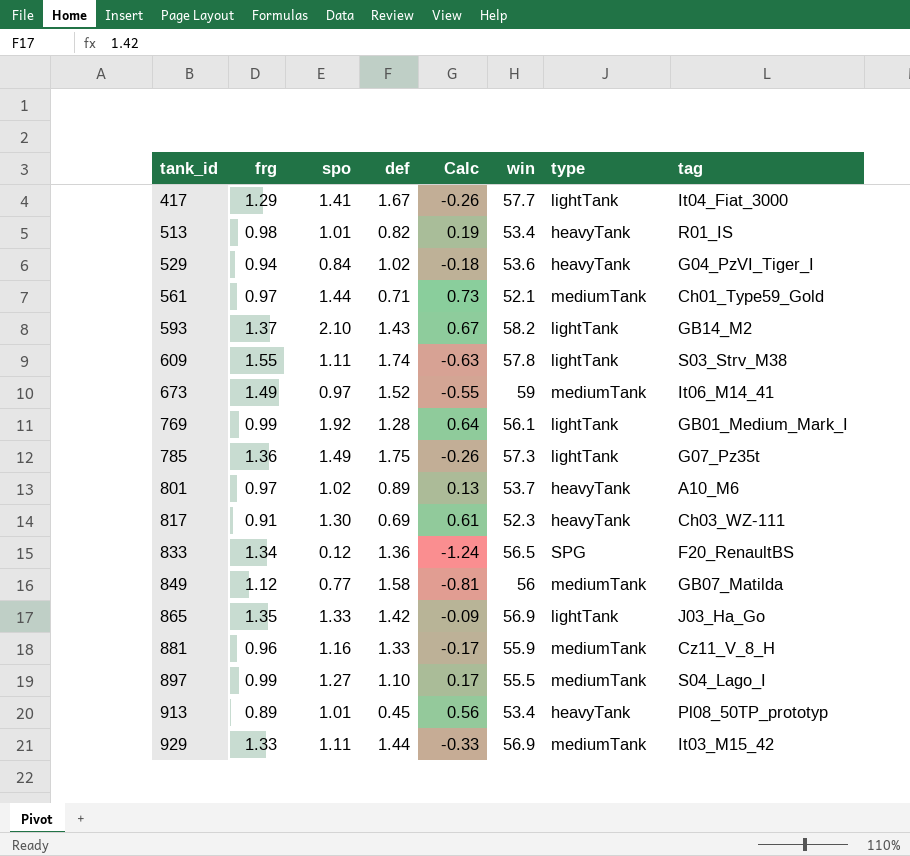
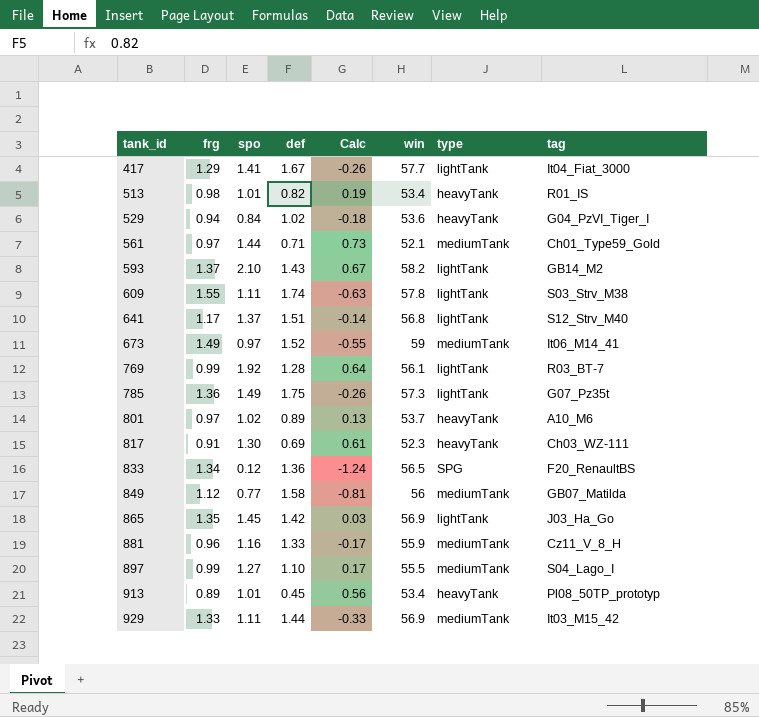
row 641: none -> 1.17 | 1.37 | 1.51 | -0.14 | 56.8 | lightTank | S12_Strv_M40
769 | tag: GB01_Medium_Mark_I -> R03_BT-7
865 | spo: 1.33 -> 1.45
865 | Calc: -0.09 -> 0.03

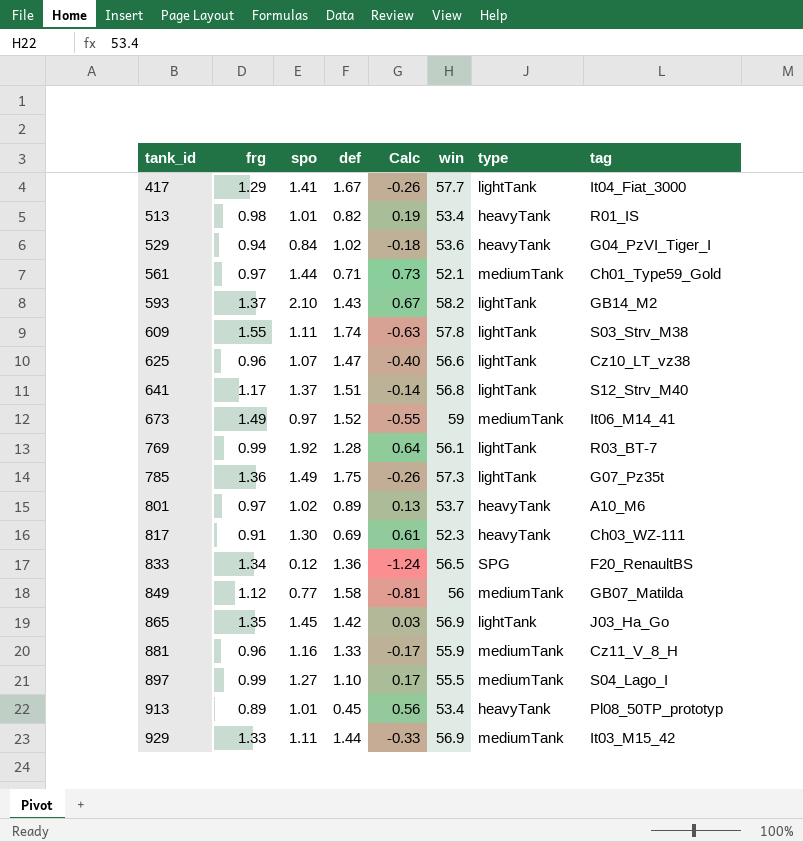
row 625: none -> 0.96 | 1.07 | 1.47 | -0.40 | 56.6 | lightTank | Cz10_LT_vz38

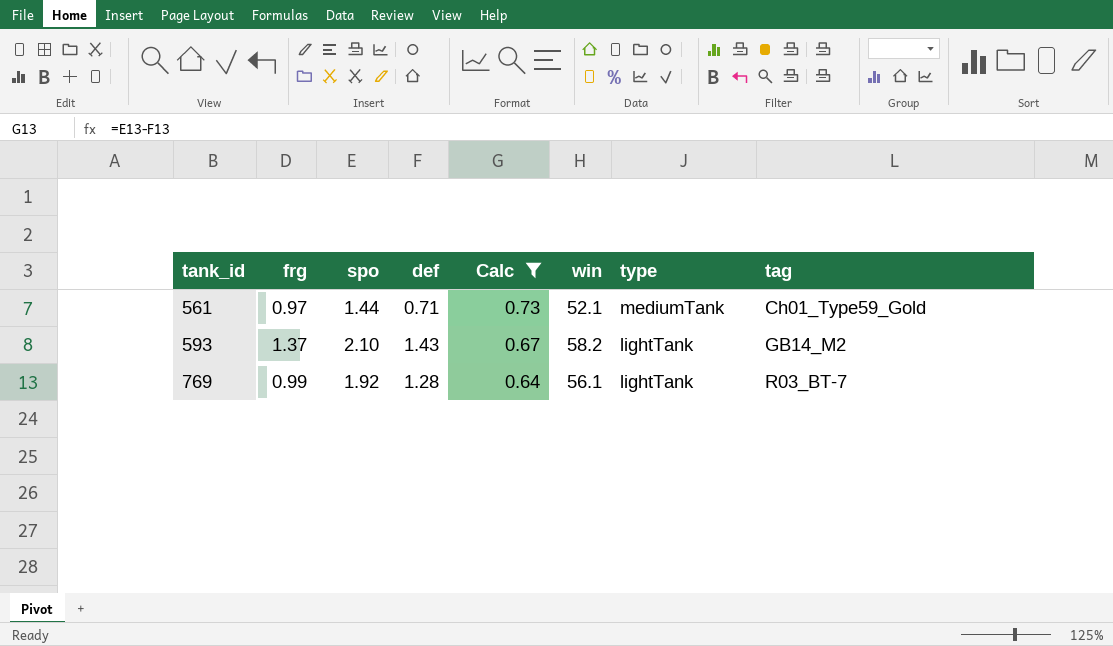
filter: none -> Calc >= 0.64

